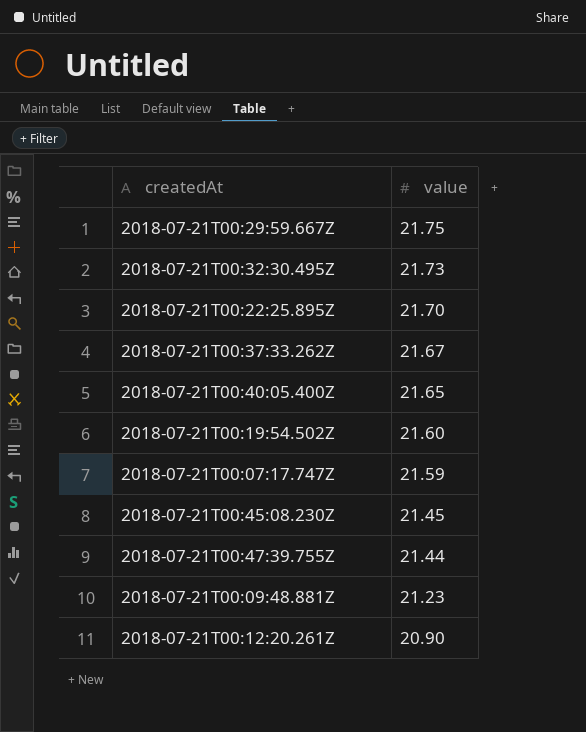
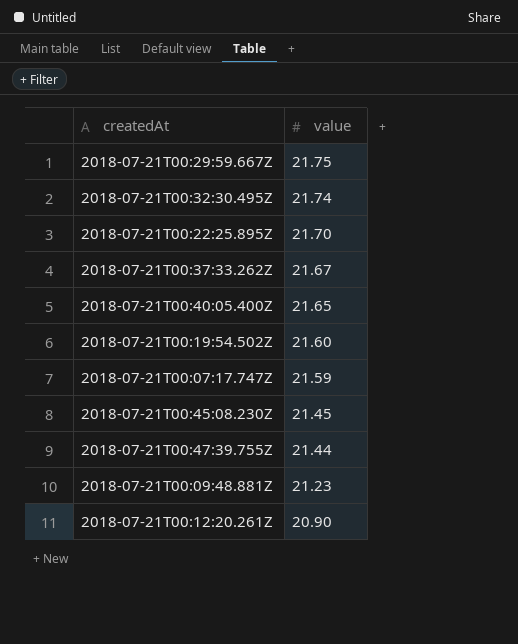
2018-07-21T00:32:30.495Z | value: 21.73 -> 21.74

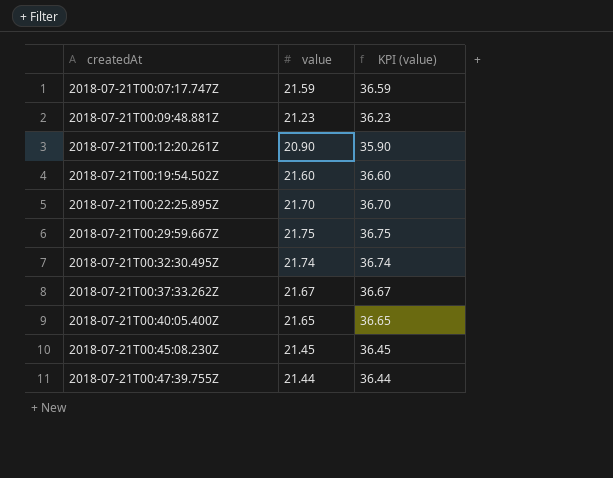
row order: value descending -> createdAt ascending
column KPI (value) | formula: none -> [value] + 15

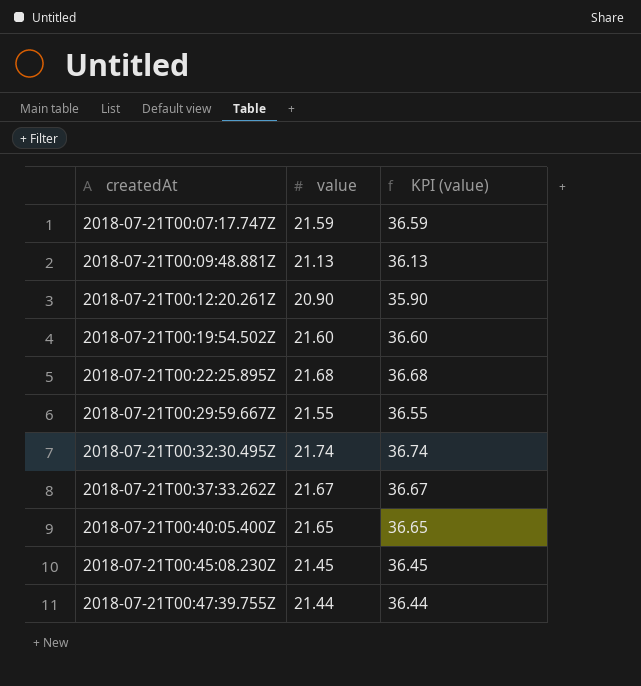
2018-07-21T00:09:48.881Z | value: 21.23 -> 21.13
2018-07-21T00:09:48.881Z | KPI (value): 36.23 -> 36.13
2018-07-21T00:22:25.895Z | value: 21.70 -> 21.68
2018-07-21T00:22:25.895Z | KPI (value): 36.70 -> 36.68
2018-07-21T00:29:59.667Z | value: 21.75 -> 21.55
2018-07-21T00:29:59.667Z | KPI (value): 36.75 -> 36.55

